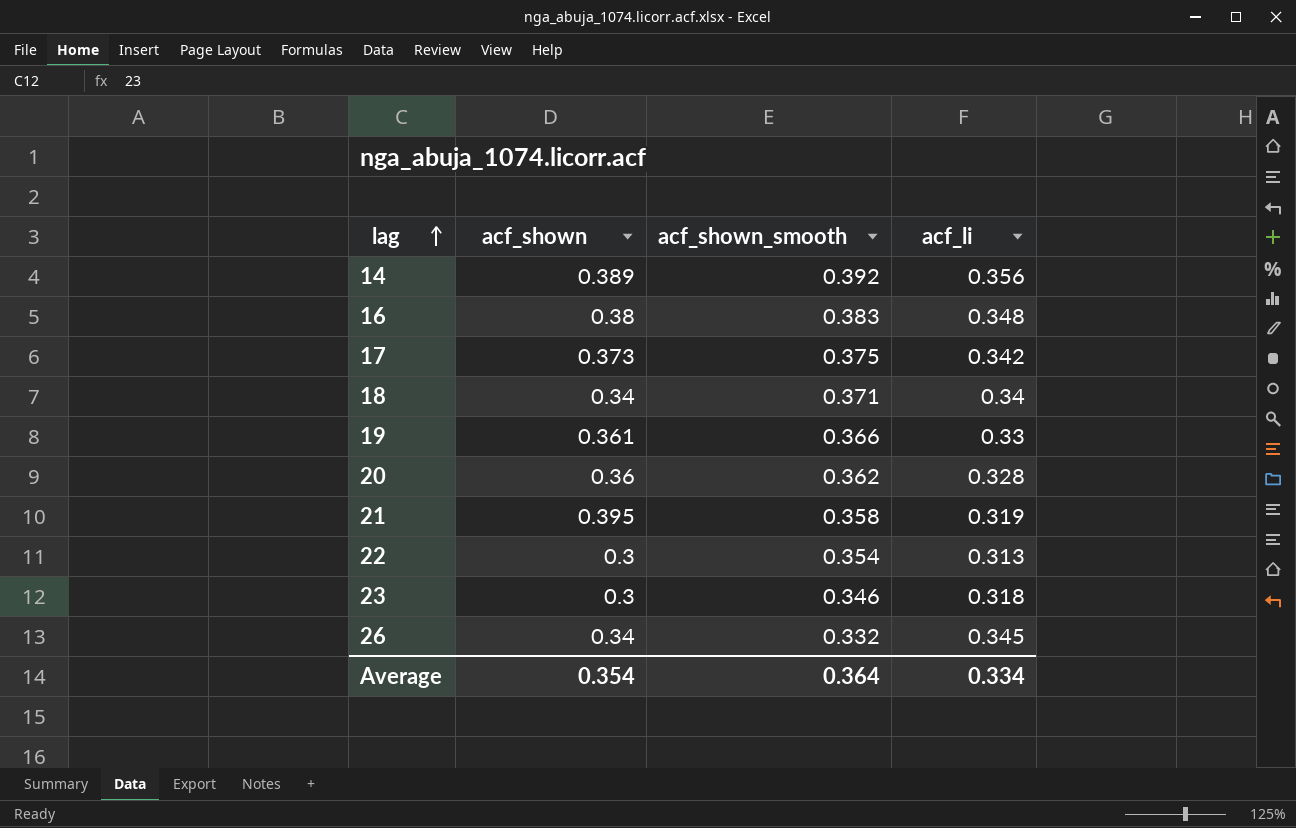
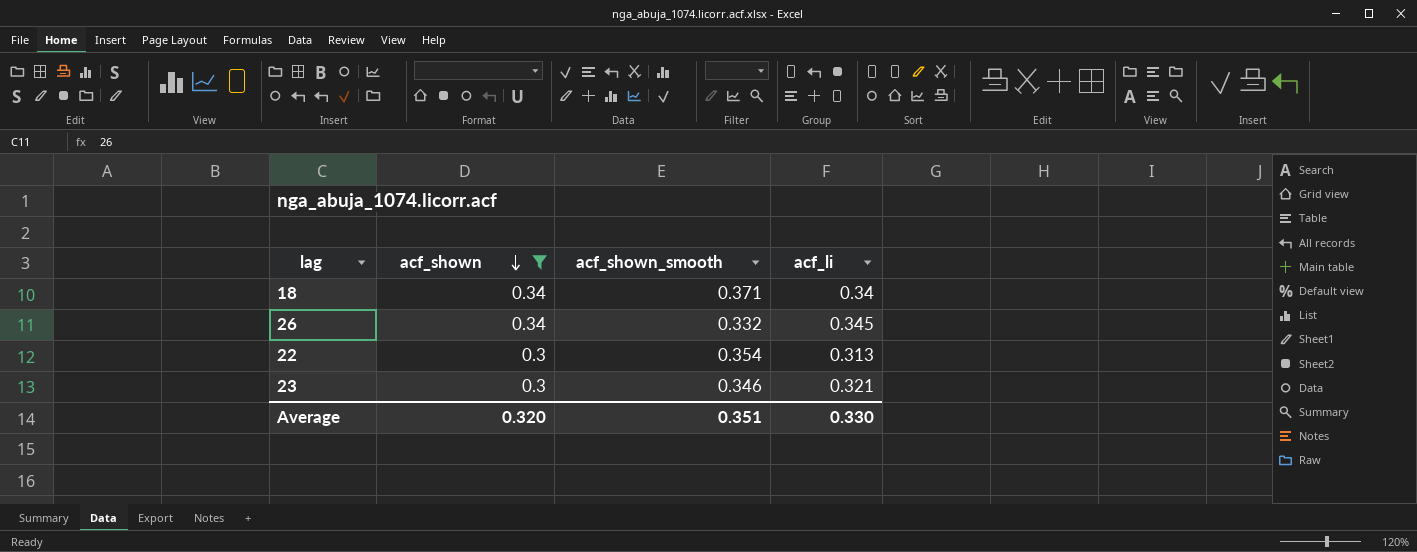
filter: none -> acf_shown <= 0.34
row order: lag ascending -> acf_shown descending
23 | acf_li: 0.318 -> 0.321
Average | acf_shown: 0.354 -> 0.320
Average | acf_shown_smooth: 0.364 -> 0.351
Average | acf_li: 0.334 -> 0.330

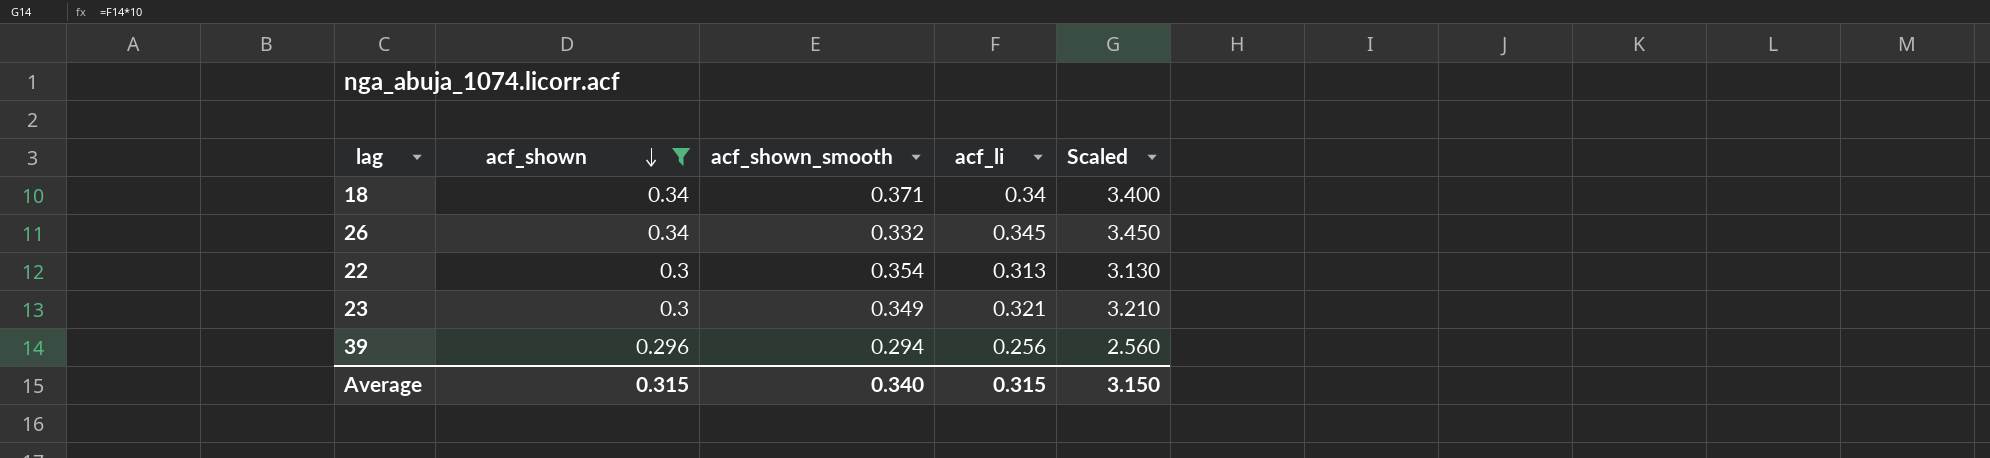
column Scaled | formula: none -> [acf_li] * 10
23 | acf_shown_smooth: 0.346 -> 0.349
row 39: none -> 0.296 | 0.294 | 0.256 | 2.560
Average | acf_shown: 0.320 -> 0.315
Average | acf_shown_smooth: 0.351 -> 0.340
Average | acf_li: 0.330 -> 0.315

